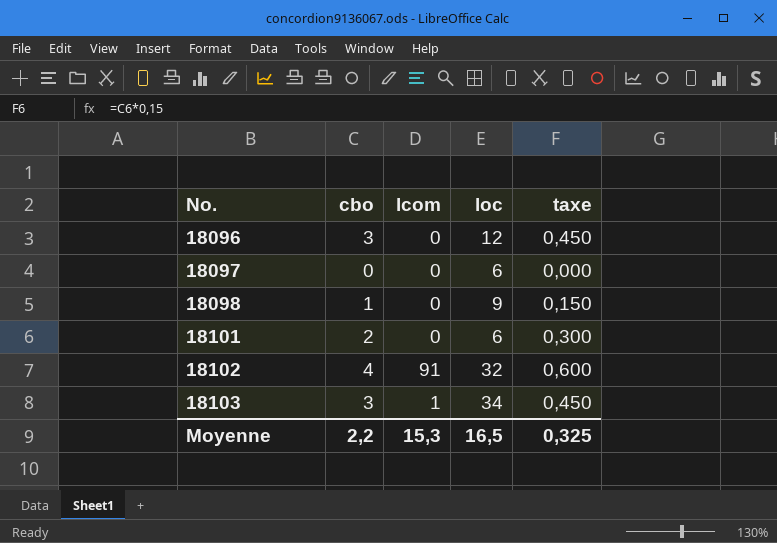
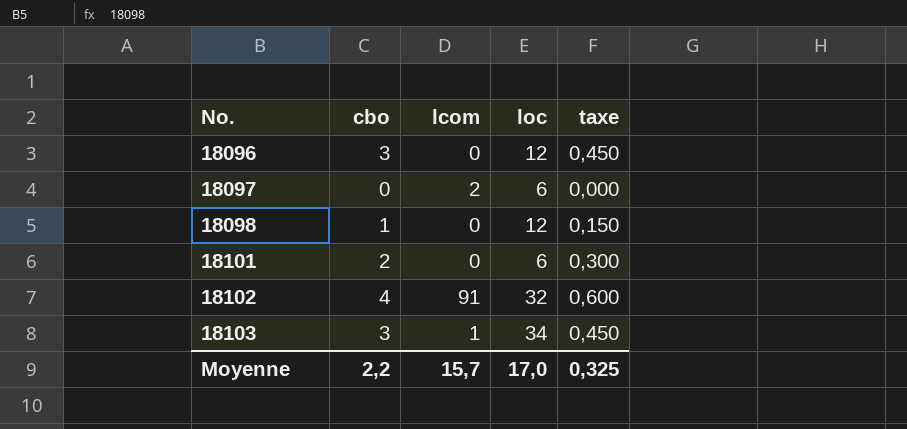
18097 | lcom: 0 -> 2
18098 | loc: 9 -> 12
Moyenne | lcom: 15,3 -> 15,7
Moyenne | loc: 16,5 -> 17,0

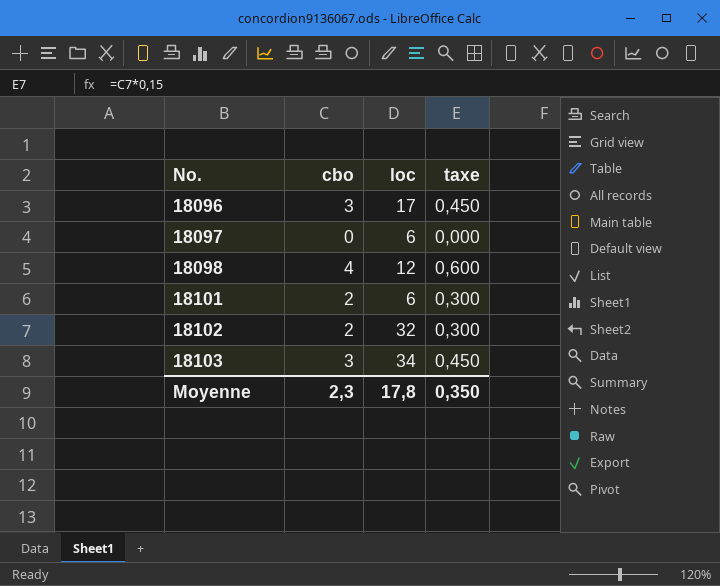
column lcom | position: 3 -> none
18096 | loc: 12 -> 17
18098 | cbo: 1 -> 4
18098 | taxe: 0,150 -> 0,600
18102 | cbo: 4 -> 2
18102 | taxe: 0,600 -> 0,300
Moyenne | cbo: 2,2 -> 2,3
Moyenne | loc: 17,0 -> 17,8
Moyenne | taxe: 0,325 -> 0,350

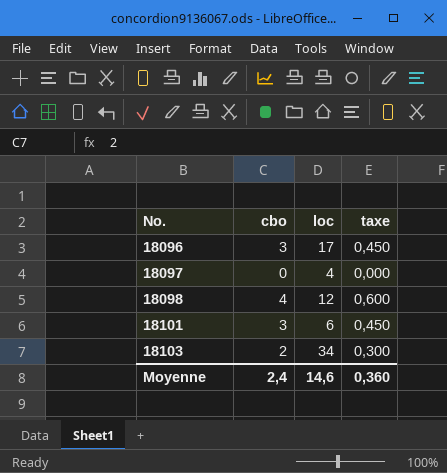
row 18102: 2 | 32 | 0,300 -> none
18097 | loc: 6 -> 4
18101 | cbo: 2 -> 3
18101 | taxe: 0,300 -> 0,450
18103 | cbo: 3 -> 2
18103 | taxe: 0,450 -> 0,300
Moyenne | cbo: 2,3 -> 2,4
Moyenne | loc: 17,8 -> 14,6
Moyenne | taxe: 0,350 -> 0,360

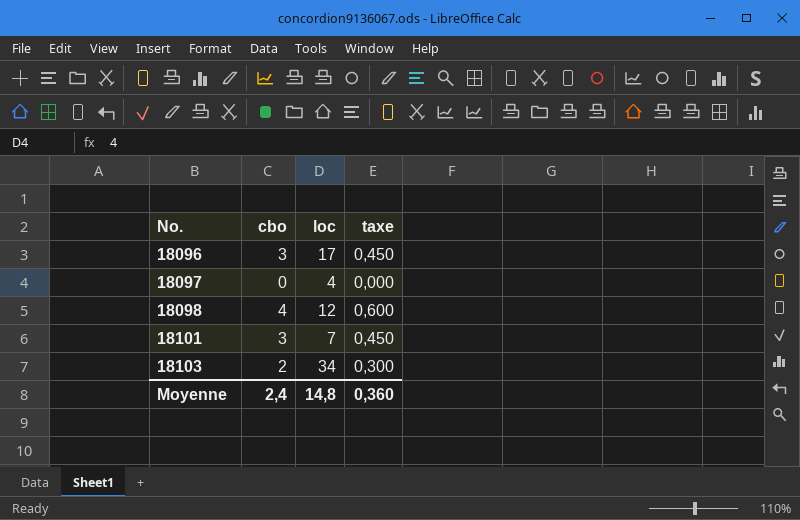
18101 | loc: 6 -> 7
Moyenne | loc: 14,6 -> 14,8

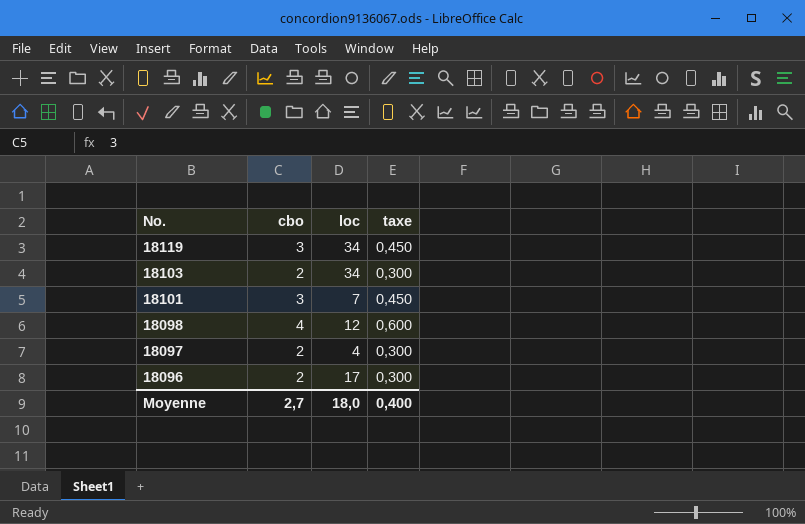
row order: No. ascending -> No. descending
row 18119: none -> 3 | 34 | 0,450
18097 | cbo: 0 -> 2
18097 | taxe: 0,000 -> 0,300
18096 | cbo: 3 -> 2
18096 | taxe: 0,450 -> 0,300
Moyenne | cbo: 2,4 -> 2,7
Moyenne | loc: 14,8 -> 18,0
Moyenne | taxe: 0,360 -> 0,400

